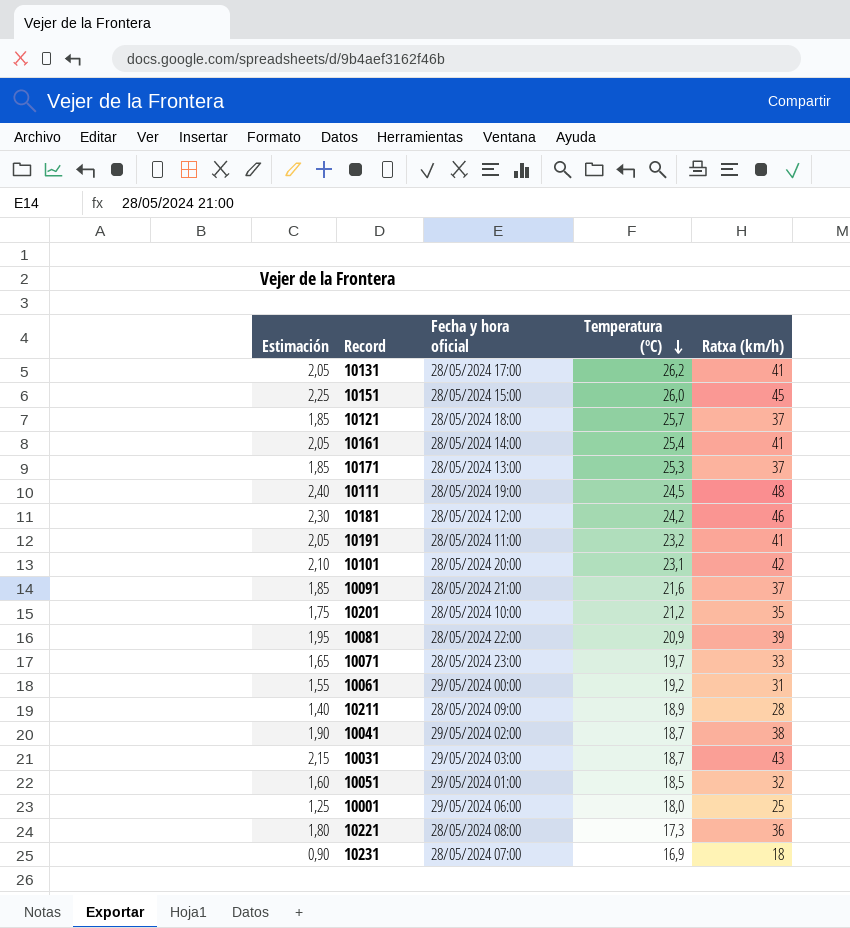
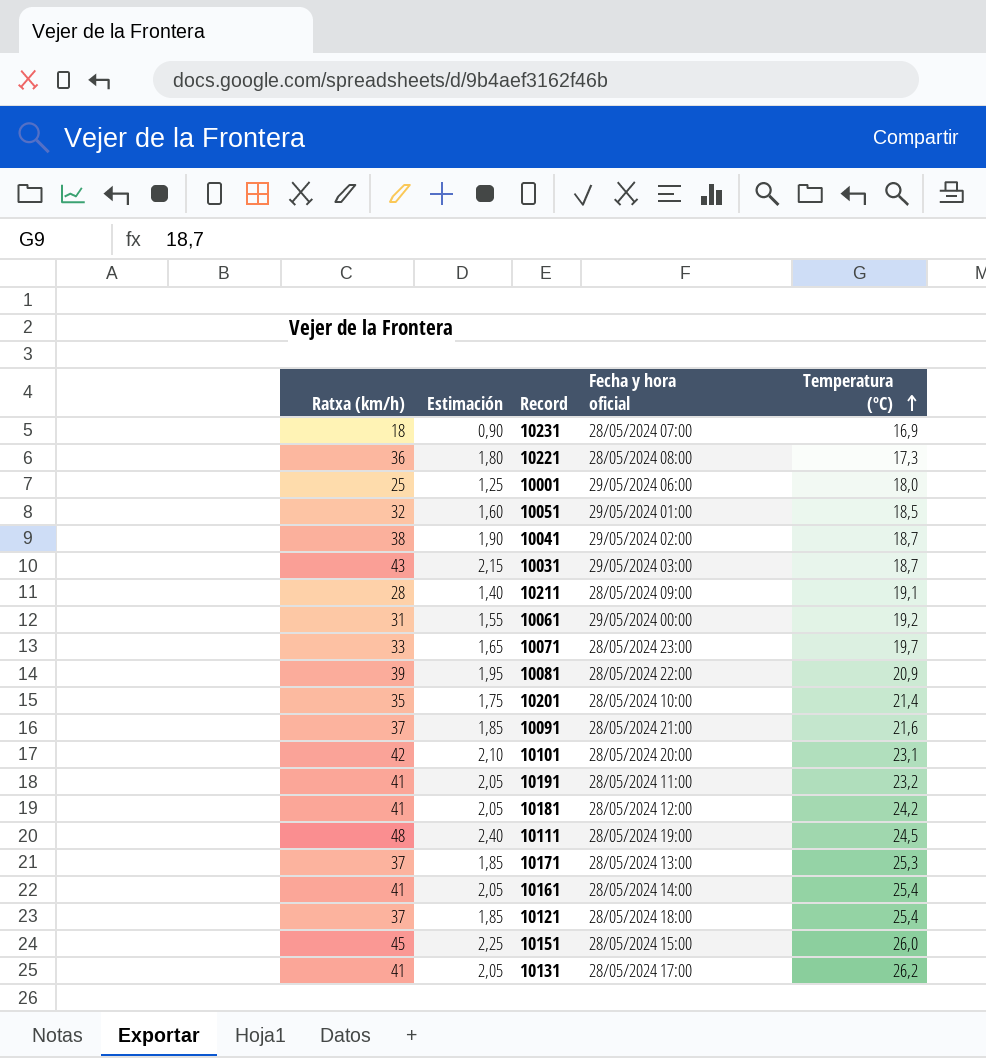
row order: Temperatura (ºC) descending -> Temperatura (ºC) ascending
column Ratxa (km/h) | position: 5 -> 1
10211 | Temperatura (ºC): 18,9 -> 19,1
10201 | Temperatura (ºC): 21,2 -> 21,4
10181 | Ratxa (km/h): 46 -> 41
10181 | Estimación: 2,30 -> 2,05
10121 | Temperatura (ºC): 25,7 -> 25,4

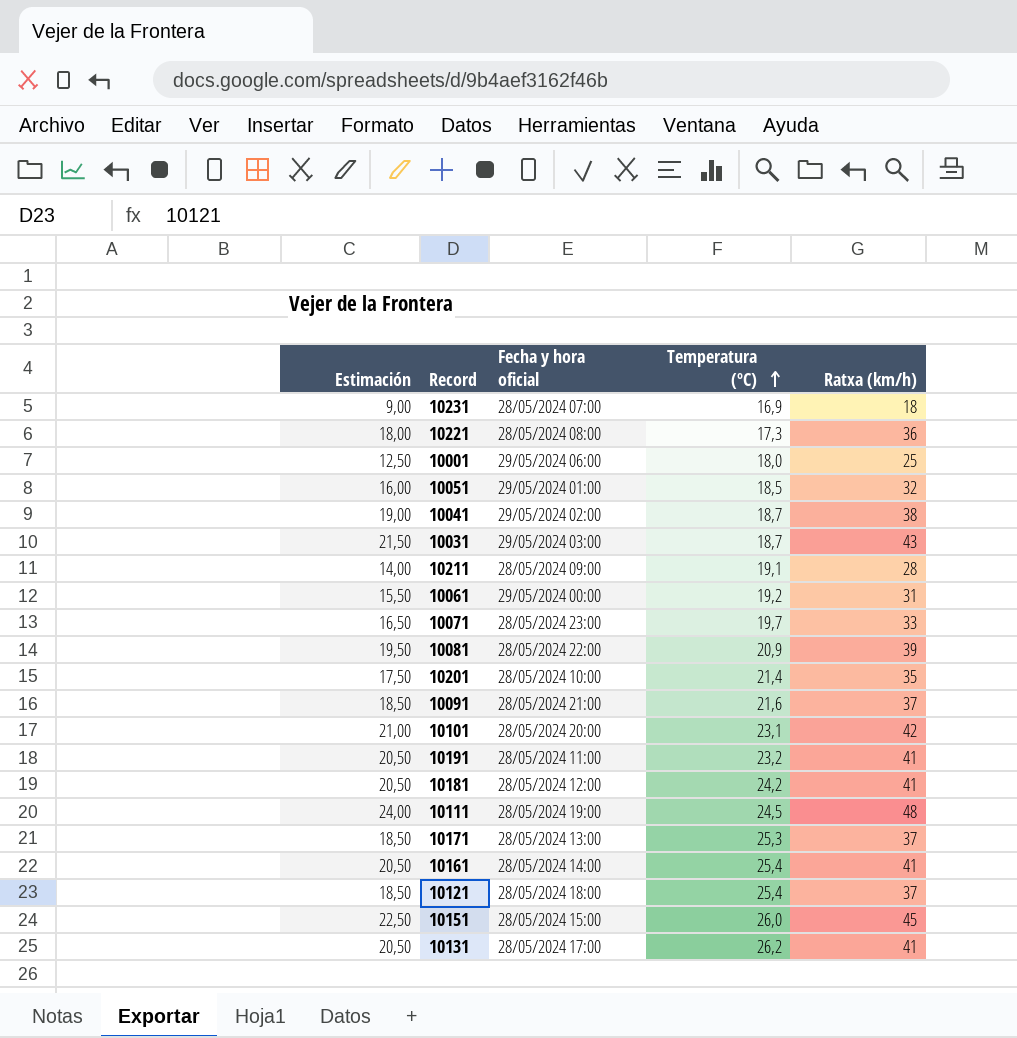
column Estimación | formula: [Ratxa (km/h)] * 0,05 -> [Ratxa (km/h)] * 0,5
column Ratxa (km/h) | position: 1 -> 5

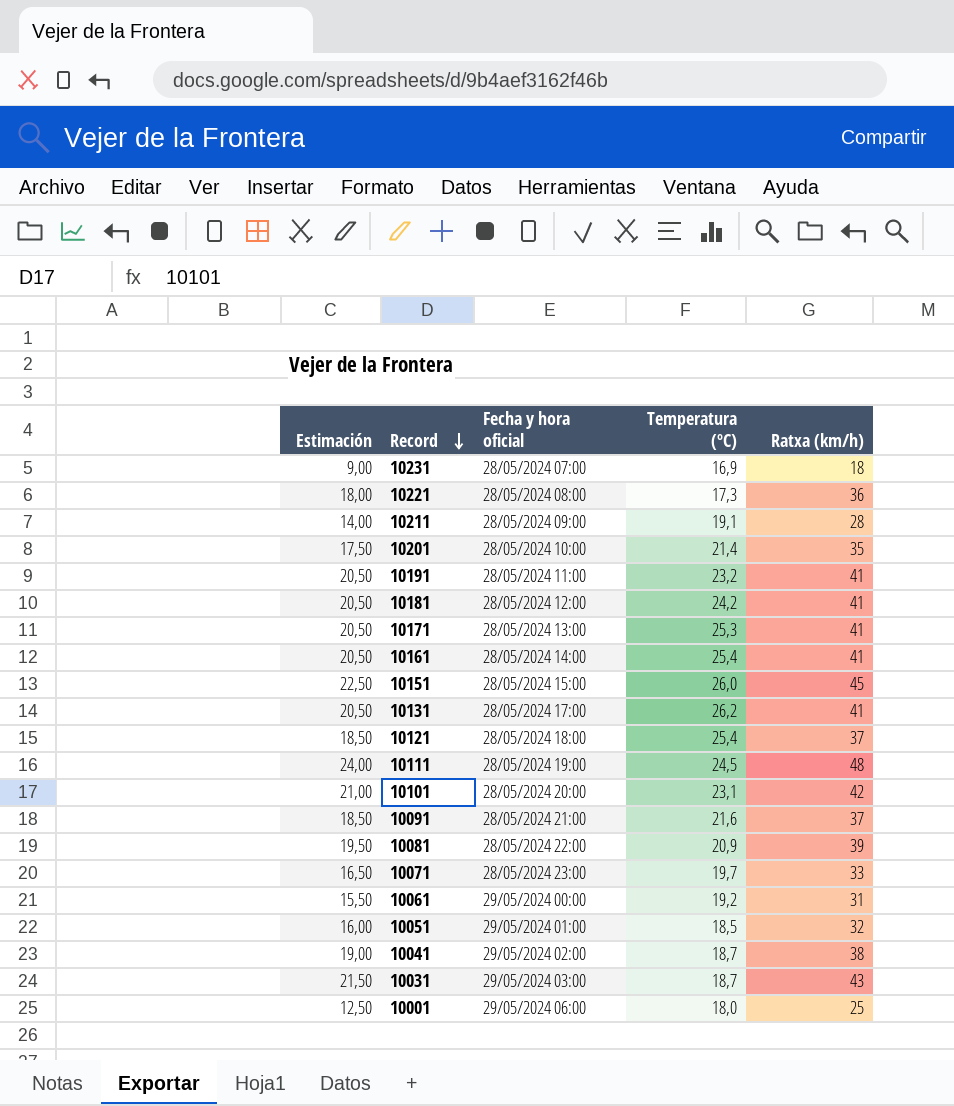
row order: Temperatura (ºC) ascending -> Record descending
10171 | Estimación: 18,50 -> 20,50
10171 | Ratxa (km/h): 37 -> 41

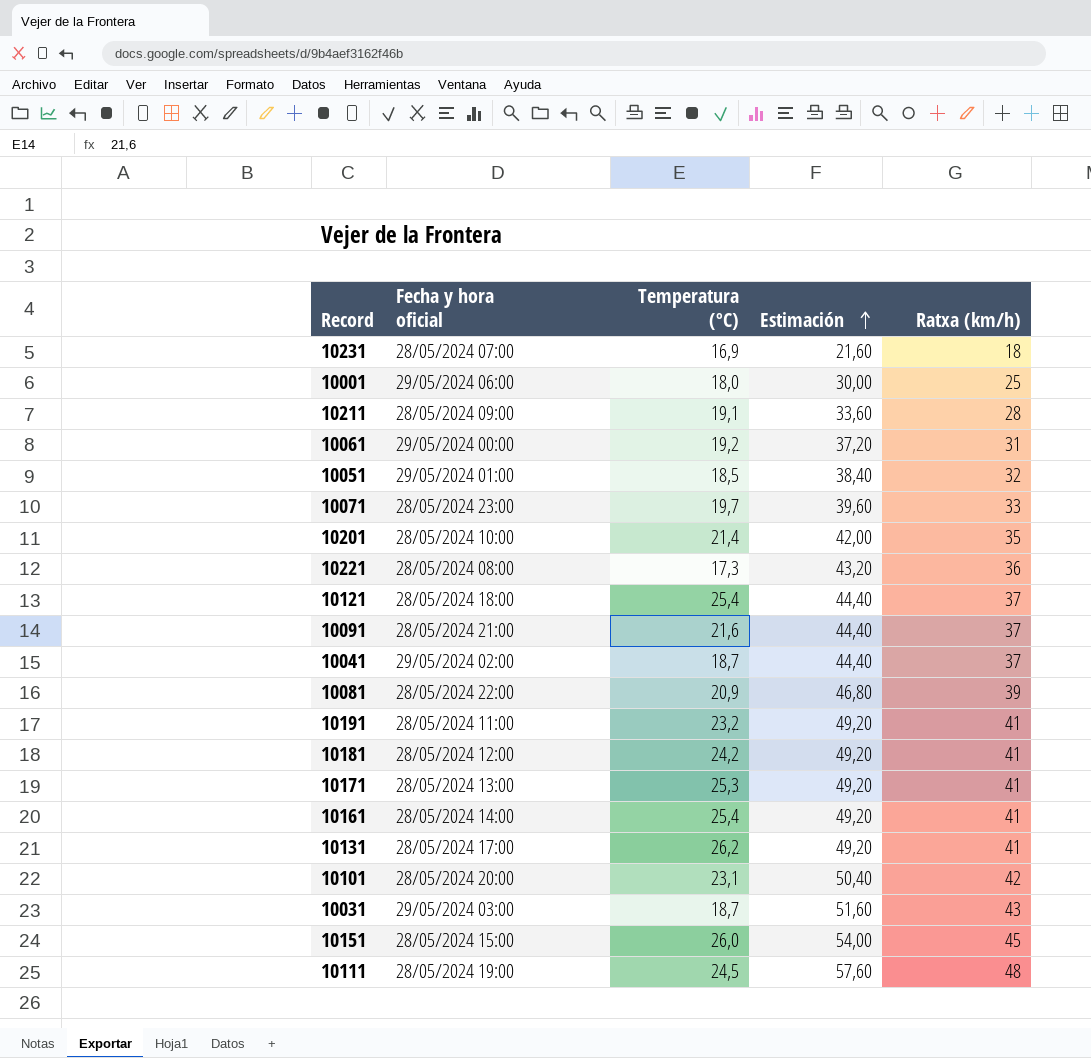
row order: Record descending -> Estimación ascending
column Estimación | formula: [Ratxa (km/h)] * 0,5 -> [Ratxa (km/h)] * 1,2
column Estimación | position: 1 -> 4
10041 | Ratxa (km/h): 38 -> 37

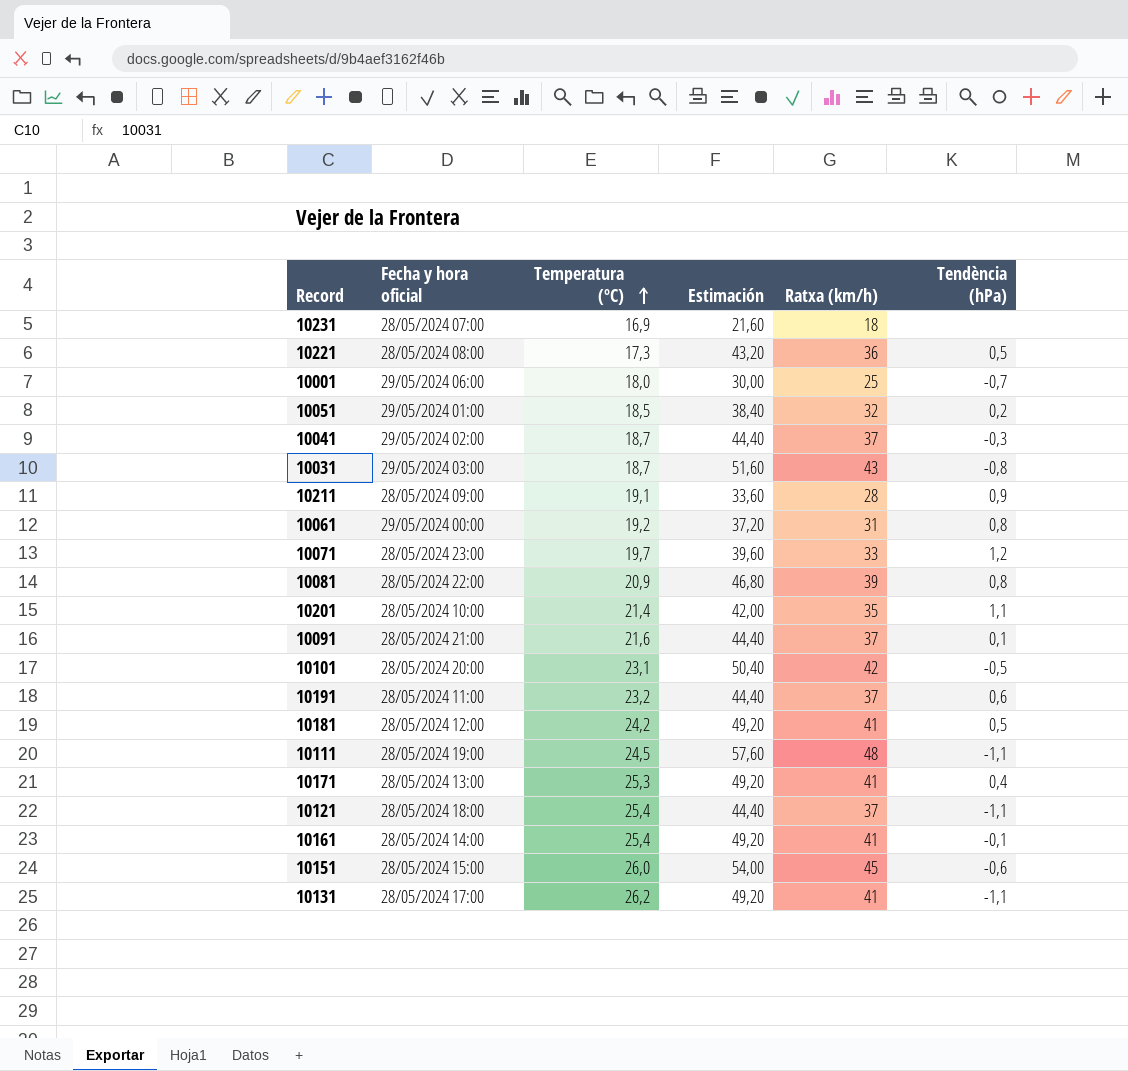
row order: Estimación ascending -> Temperatura (ºC) ascending
column Tendència (hPa) | position: none -> 6
10191 | Estimación: 49,20 -> 44,40
10191 | Ratxa (km/h): 41 -> 37

